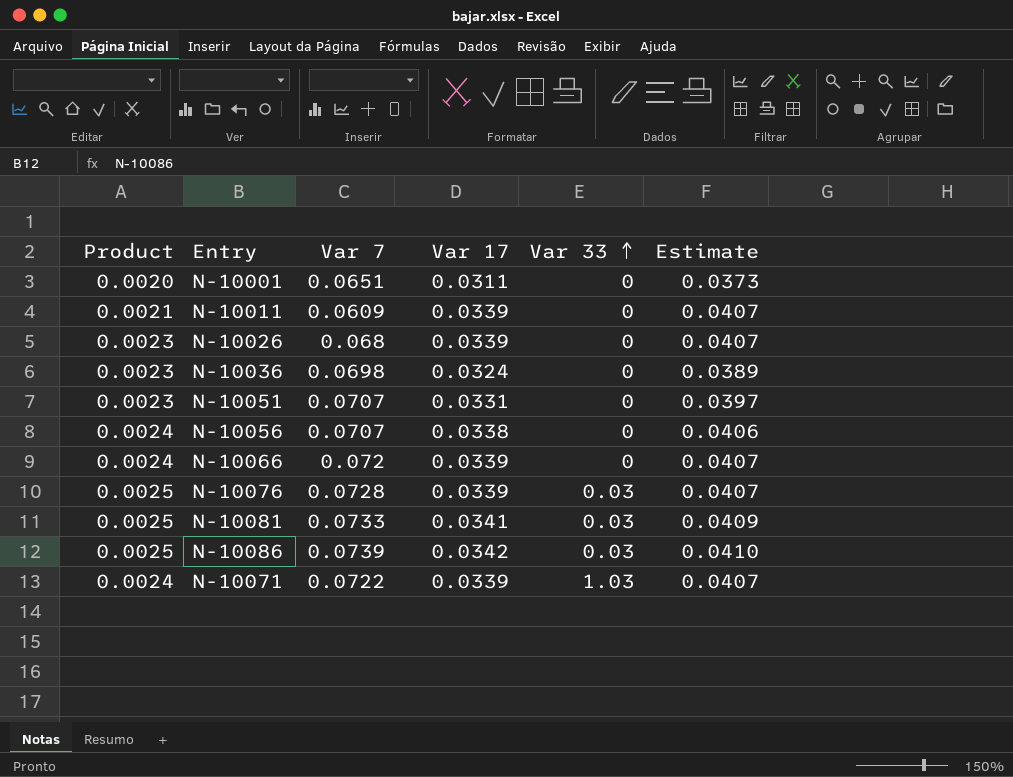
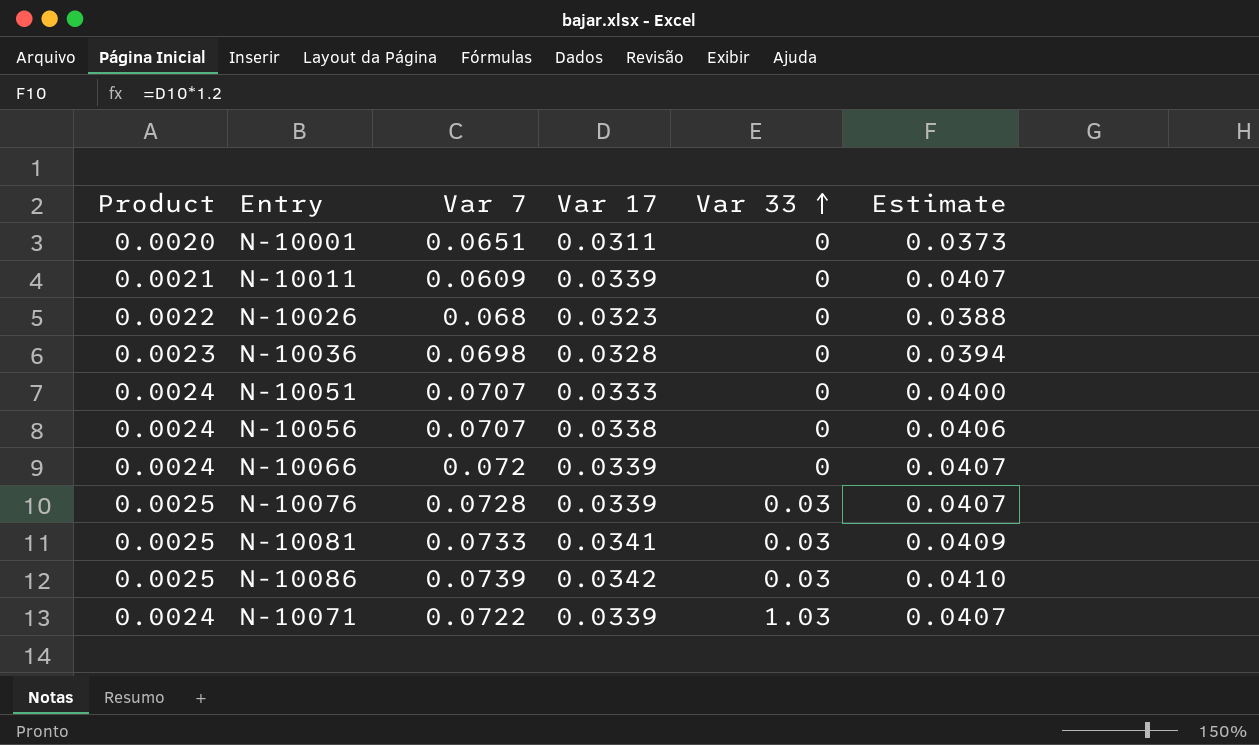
N-10026 | Product: 0.0023 -> 0.0022
N-10026 | Var 17: 0.0339 -> 0.0323
N-10026 | Estimate: 0.0407 -> 0.0388
N-10036 | Var 17: 0.0324 -> 0.0328
N-10036 | Estimate: 0.0389 -> 0.0394
N-10051 | Product: 0.0023 -> 0.0024
N-10051 | Var 17: 0.0331 -> 0.0333
N-10051 | Estimate: 0.0397 -> 0.0400

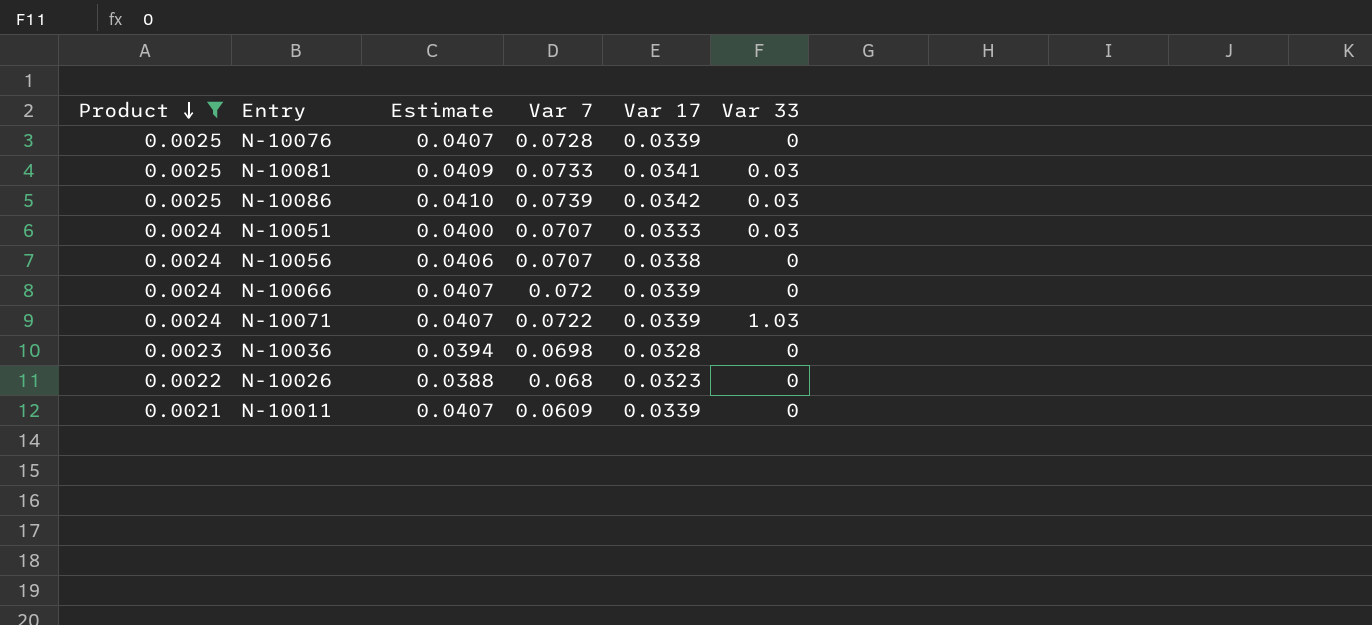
filter: none -> Product != 0.0020
row order: Var 33 ascending -> Product descending
column Estimate | position: 6 -> 3
N-10076 | Var 33: 0.03 -> 0
N-10051 | Var 33: 0 -> 0.03

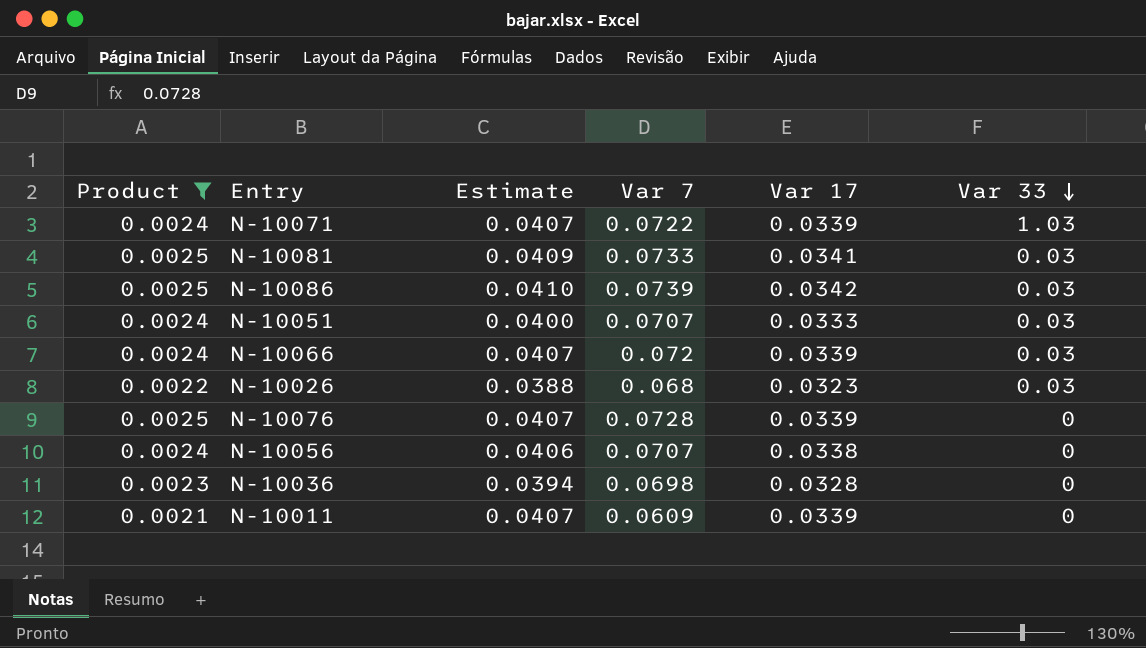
row order: Product descending -> Var 33 descending
N-10066 | Var 33: 0 -> 0.03
N-10026 | Var 33: 0 -> 0.03

